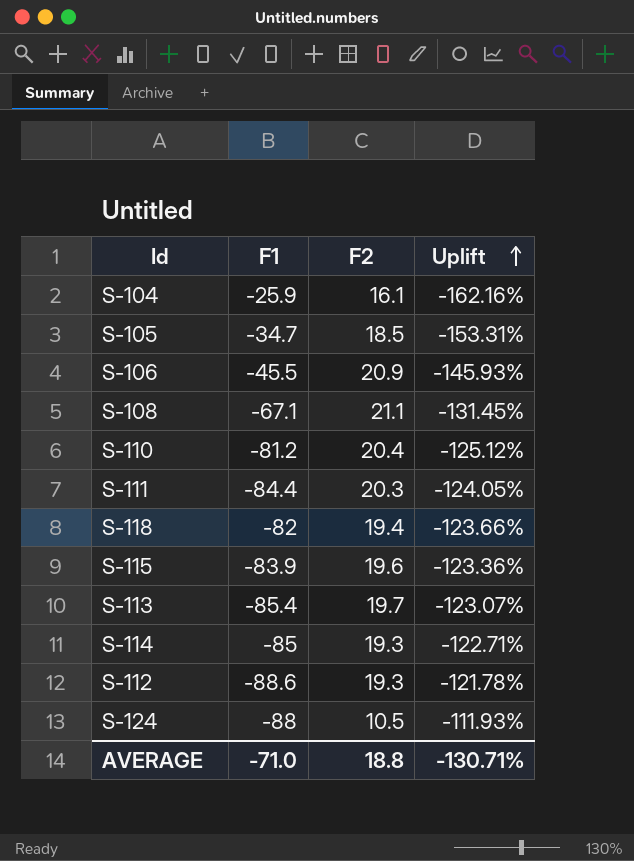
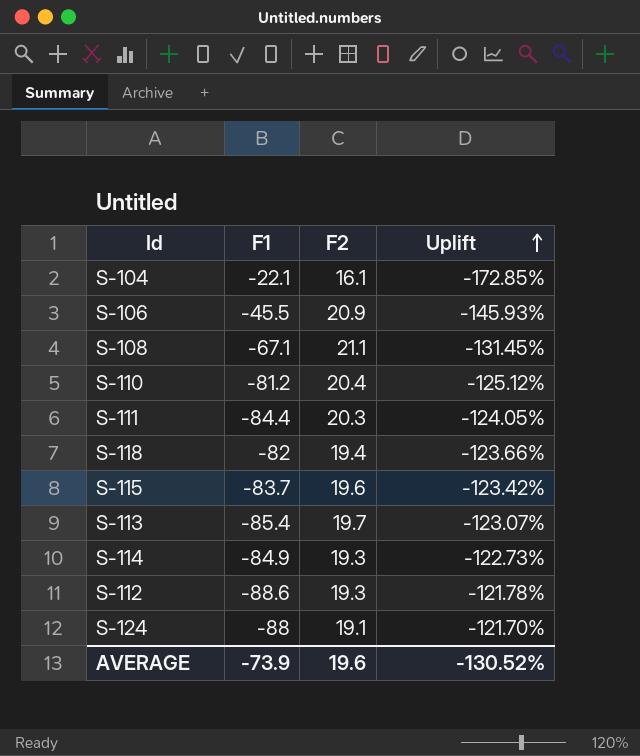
row S-105: -34.7 | 18.5 | -153.31% -> none
S-104 | F1: -25.9 -> -22.1
S-104 | Uplift: -162.16% -> -172.85%
S-115 | F1: -83.9 -> -83.7
S-115 | Uplift: -123.36% -> -123.42%
S-114 | F1: -85 -> -84.9
S-114 | Uplift: -122.71% -> -122.73%
S-124 | F2: 10.5 -> 19.1
S-124 | Uplift: -111.93% -> -121.70%
AVERAGE | F1: -71.0 -> -73.9
AVERAGE | F2: 18.8 -> 19.6
AVERAGE | Uplift: -130.71% -> -130.52%

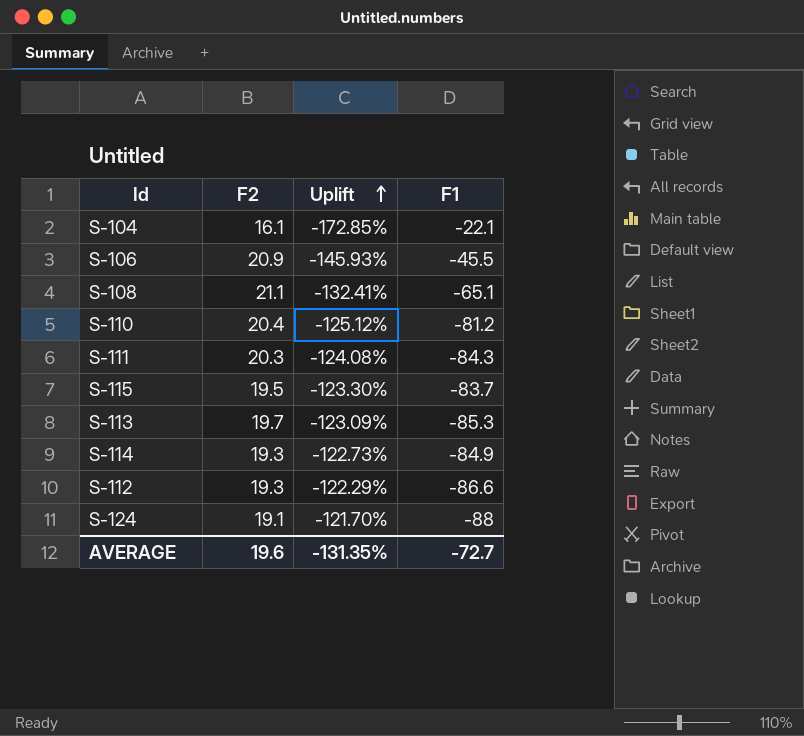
column F1 | position: 2 -> 4
row S-118: -82 | 19.4 | -123.66% -> none
S-108 | Uplift: -131.45% -> -132.41%
S-108 | F1: -67.1 -> -65.1
S-111 | Uplift: -124.05% -> -124.08%
S-111 | F1: -84.4 -> -84.3
S-115 | F2: 19.6 -> 19.5
S-115 | Uplift: -123.42% -> -123.30%
S-113 | Uplift: -123.07% -> -123.09%
S-113 | F1: -85.4 -> -85.3
S-112 | Uplift: -121.78% -> -122.29%
S-112 | F1: -88.6 -> -86.6
AVERAGE | Uplift: -130.52% -> -131.35%
AVERAGE | F1: -73.9 -> -72.7

